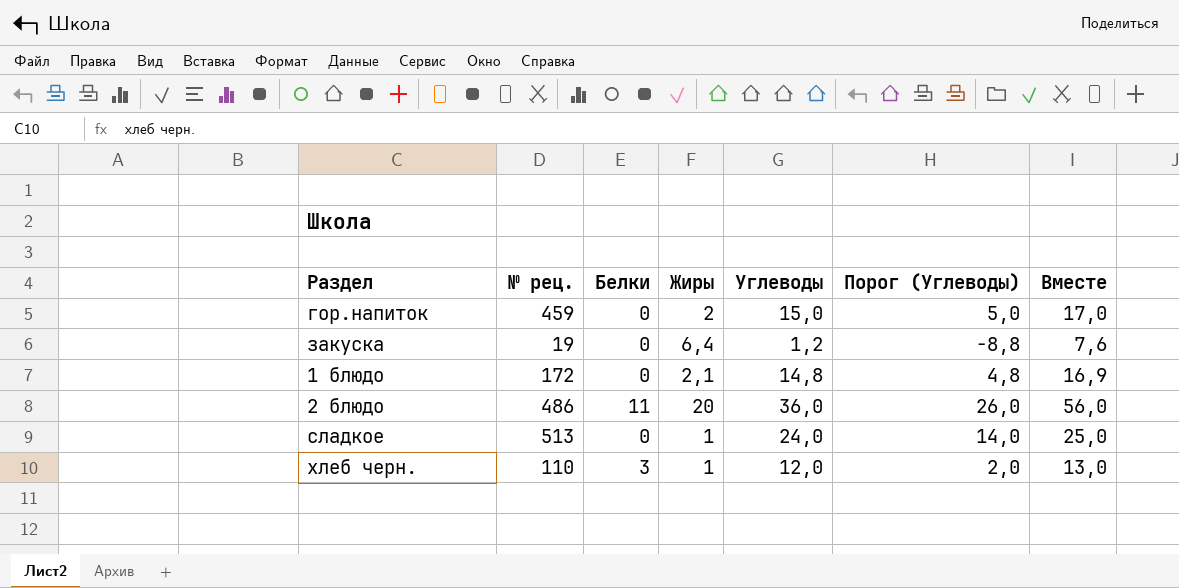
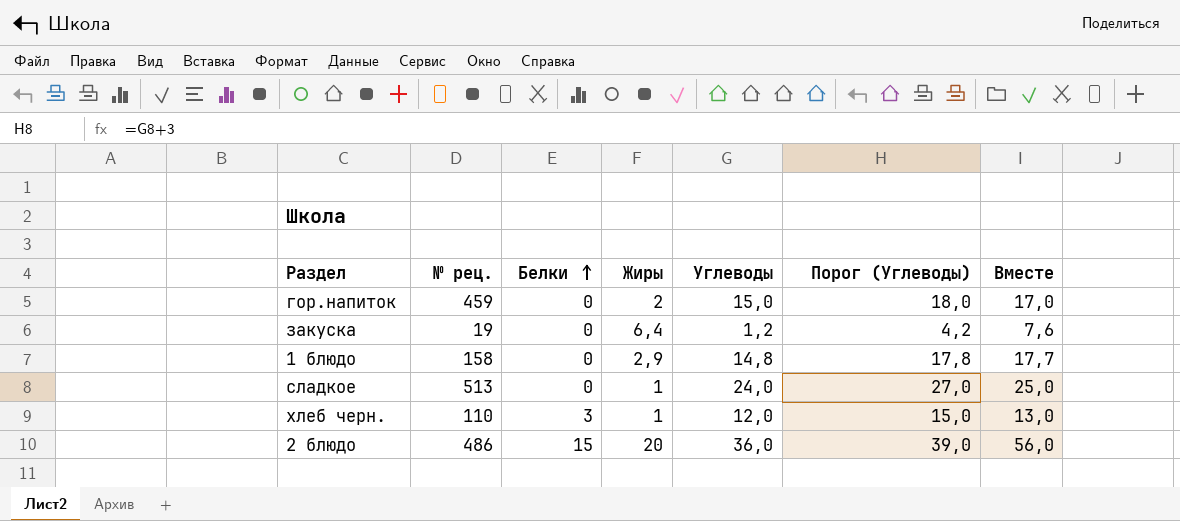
row order: none -> Белки ascending
column Порог (Углеводы) | formula: [Углеводы] - 10 -> [Углеводы] + 3
1 блюдо | № рец.: 172 -> 158
1 блюдо | Жиры: 2,1 -> 2,9
1 блюдо | Вместе: 16,9 -> 17,7
2 блюдо | Белки: 11 -> 15

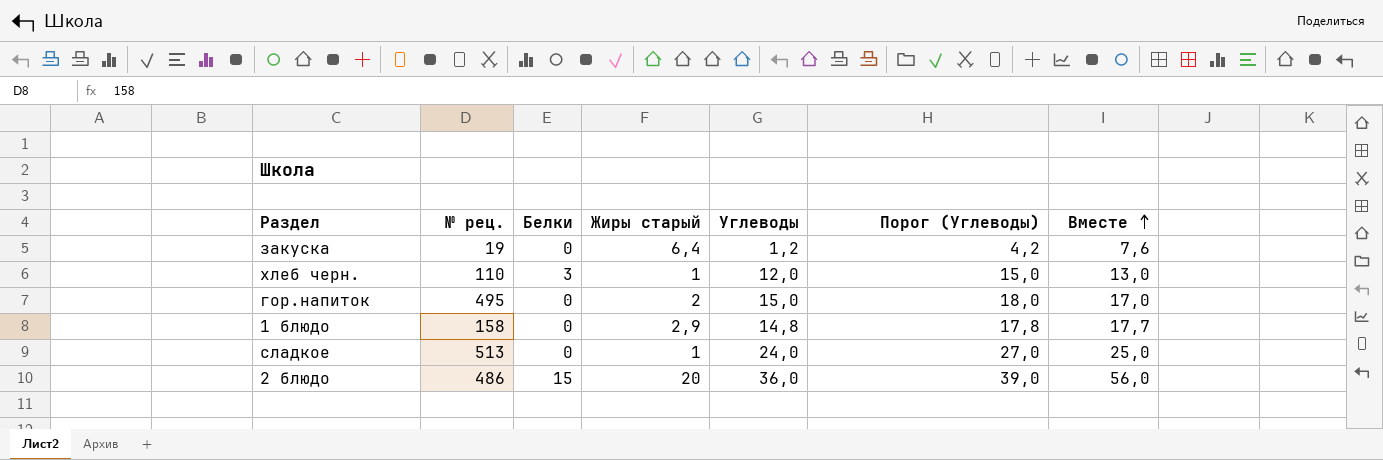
row order: Белки ascending -> Вместе ascending
column name: Жиры -> Жиры старый
гор.напиток | № рец.: 459 -> 495

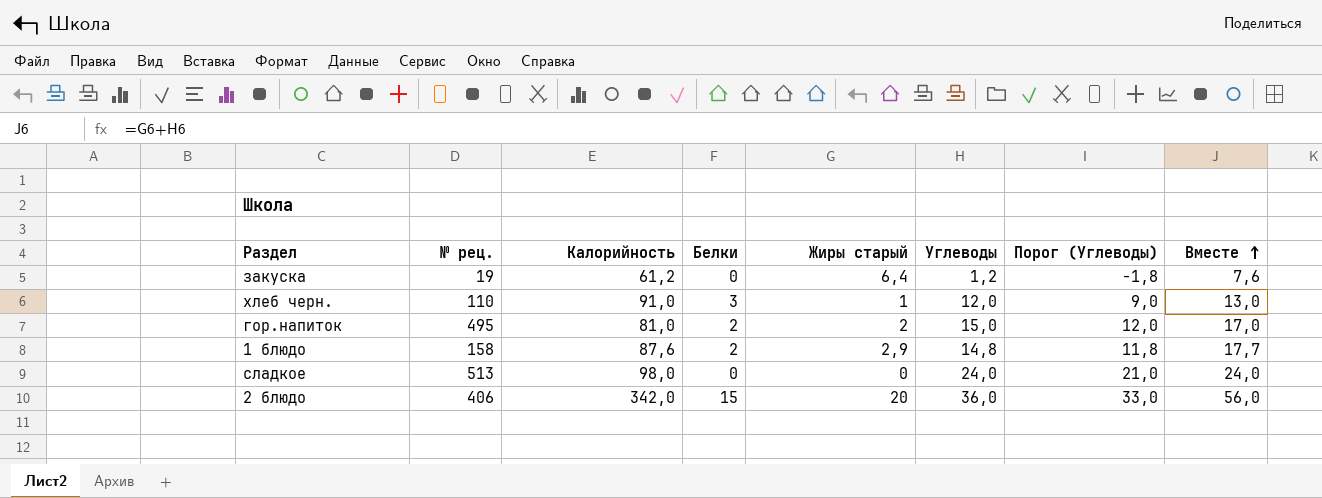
column Калорийность | position: none -> 3
column Порог (Углеводы) | formula: [Углеводы] + 3 -> [Углеводы] - 3
гор.напиток | Белки: 0 -> 2
1 блюдо | Белки: 0 -> 2
сладкое | Жиры старый: 1 -> 0
сладкое | Вместе: 25,0 -> 24,0
2 блюдо | № рец.: 486 -> 406

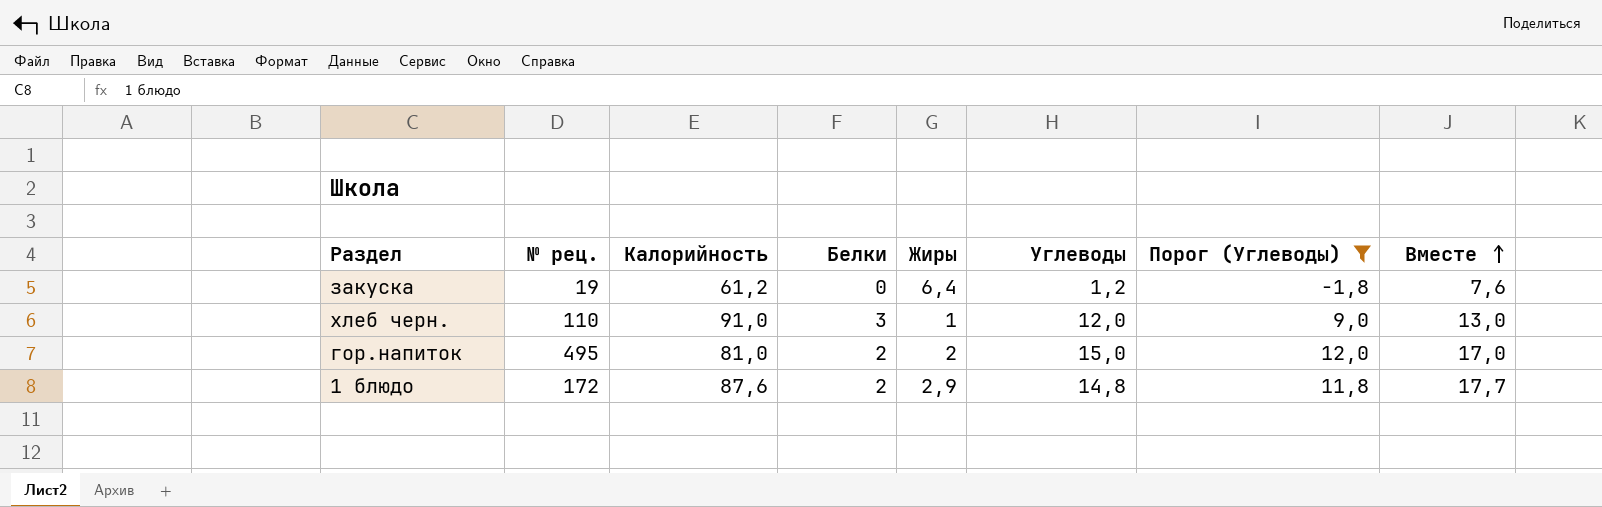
filter: none -> Порог (Углеводы) <= 12,0
column name: Жиры старый -> Жиры
1 блюдо | № рец.: 158 -> 172

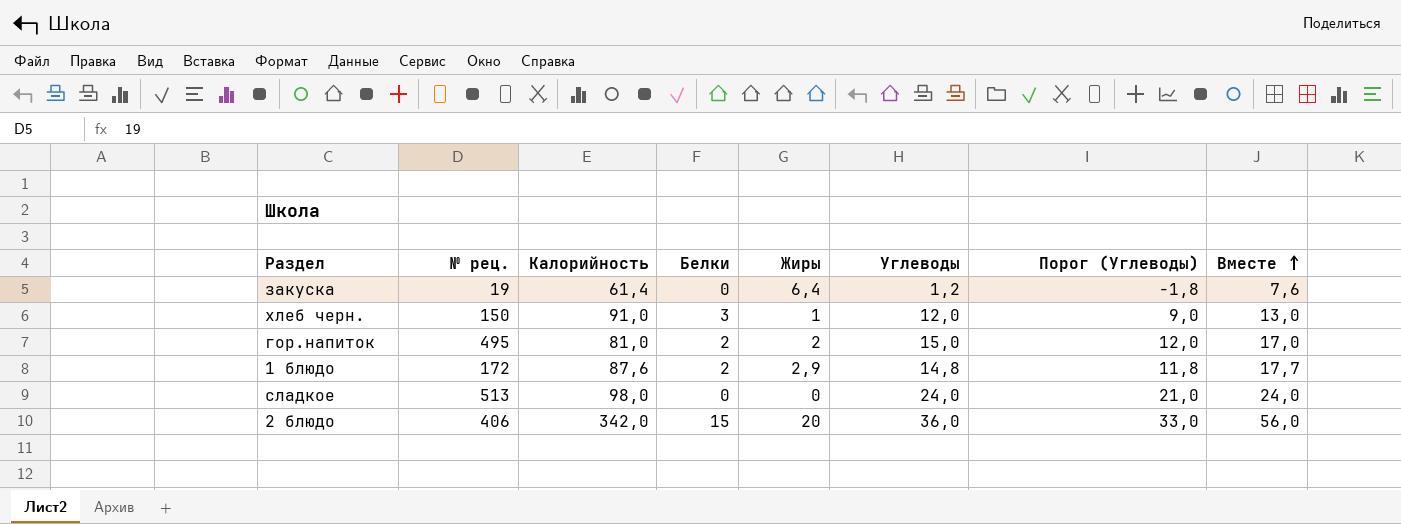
filter: Порог (Углеводы) <= 12,0 -> none
закуска | Калорийность: 61,2 -> 61,4
хлеб черн. | № рец.: 110 -> 150

